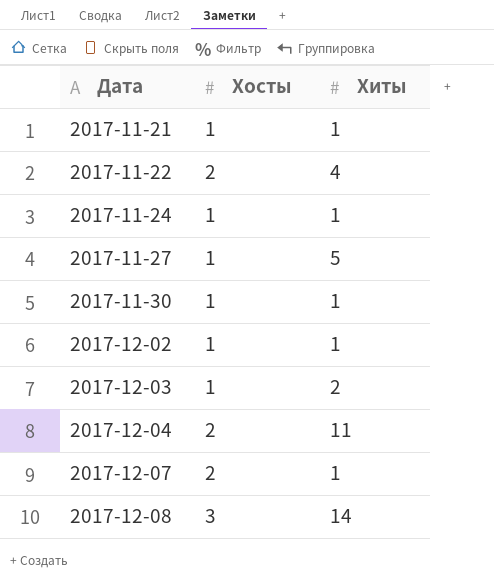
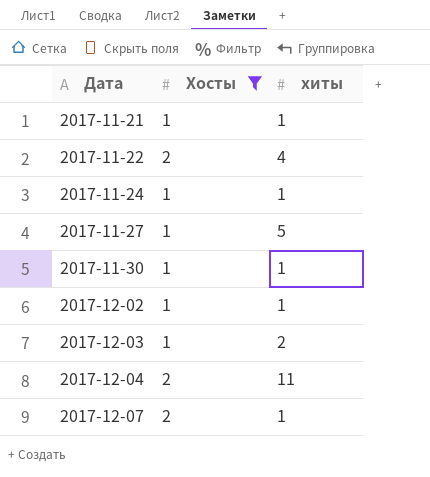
filter: none -> Хосты != 3
column name: Хиты -> хиты

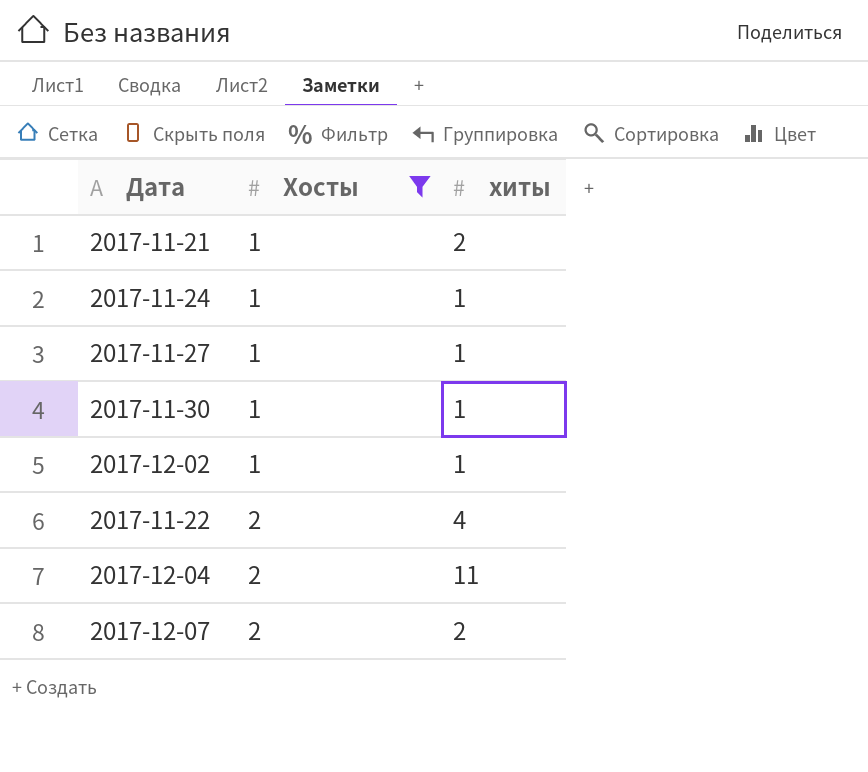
row order: Дата ascending -> Хосты ascending
row 2017-12-03: 1 | 2 -> none
2017-11-21 | хиты: 1 -> 2
2017-11-27 | хиты: 5 -> 1
2017-12-07 | хиты: 1 -> 2

